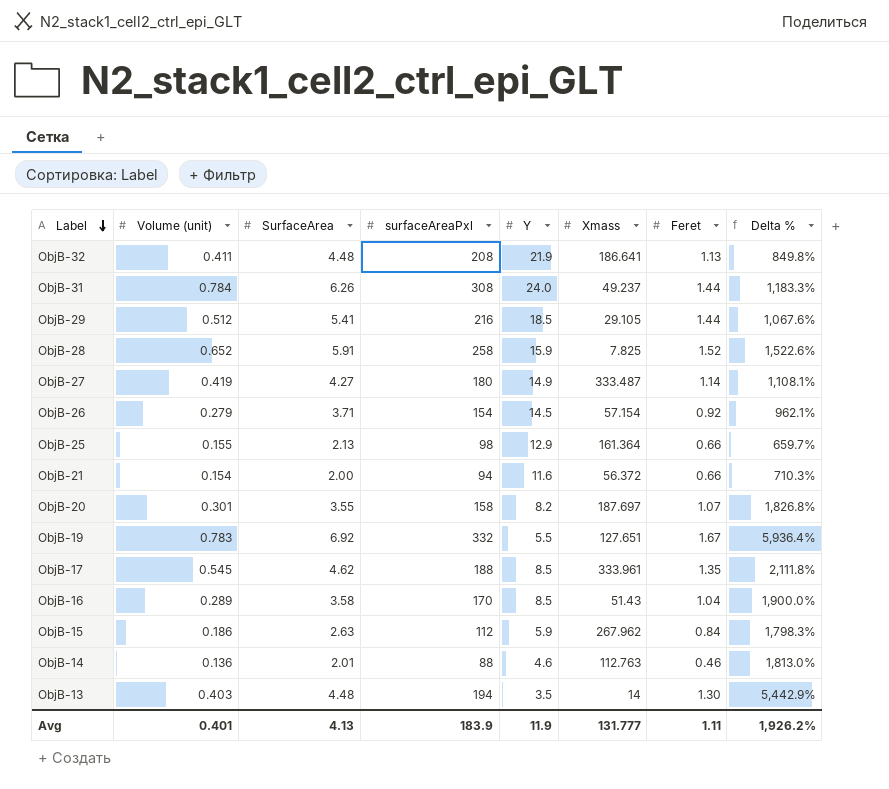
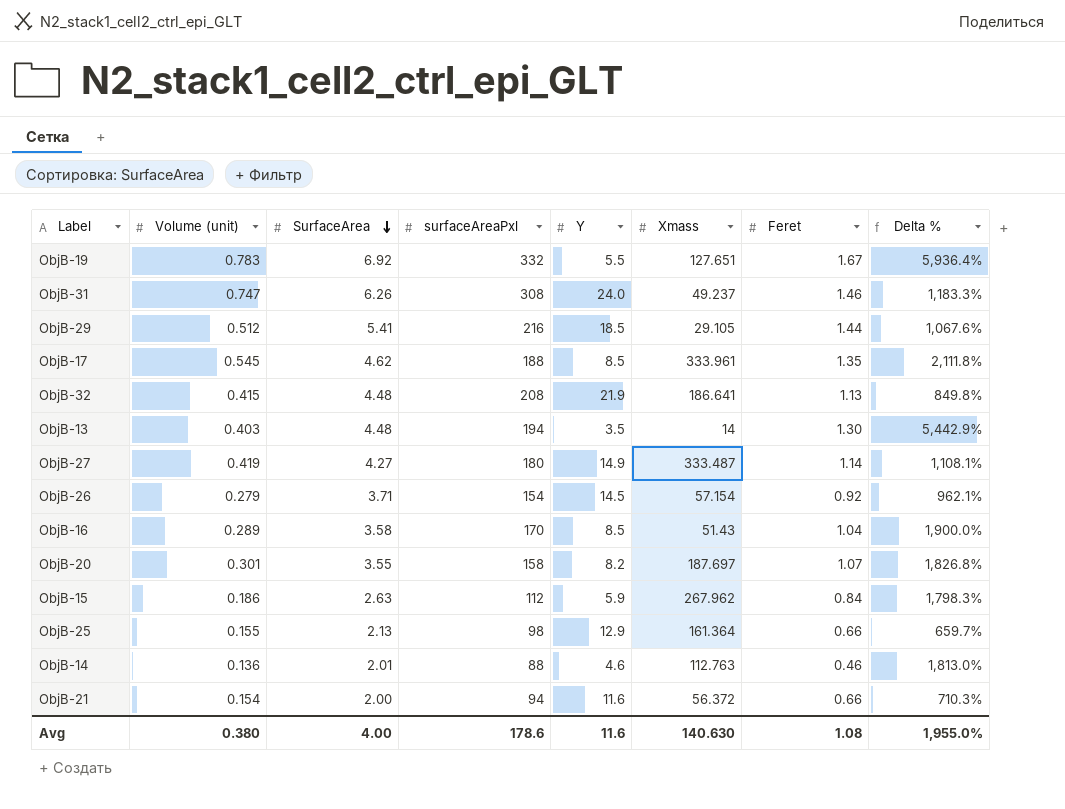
row order: Label descending -> SurfaceArea descending
row ObjB-28: 0.652 | 5.91 | 258 | 15.9 | 7.825 | 1.52 | 1,522.6% -> none
ObjB-31 | Volume (unit): 0.784 -> 0.747
ObjB-31 | Feret: 1.44 -> 1.46
ObjB-32 | Volume (unit): 0.411 -> 0.415
Avg | Volume (unit): 0.401 -> 0.380
Avg | SurfaceArea: 4.13 -> 4.00
Avg | surfaceAreaPxl: 183.9 -> 178.6
Avg | Y: 11.9 -> 11.6
Avg | Xmass: 131.777 -> 140.630
Avg | Feret: 1.11 -> 1.08
Avg | Delta %: 1,926.2% -> 1,955.0%

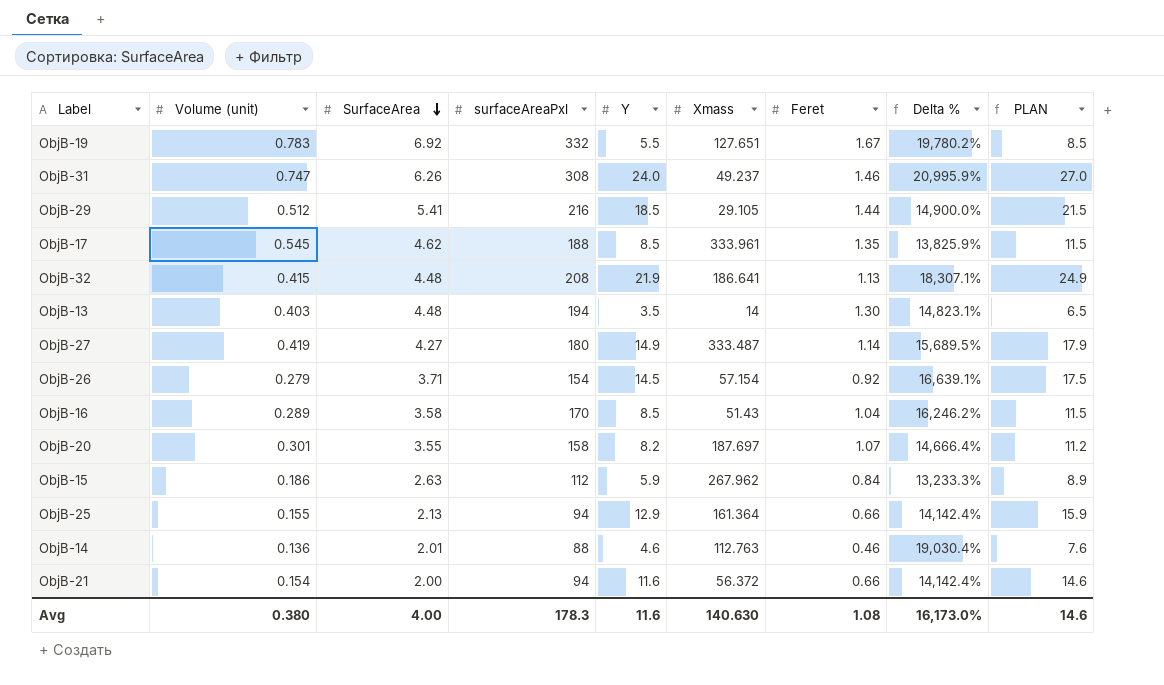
column Delta % | formula: ([surfaceAreaPxl] - [Y]) / [Y] -> ([surfaceAreaPxl] - [Feret]) / [Feret]
column PLAN | formula: none -> [Y] + 3
ObjB-25 | surfaceAreaPxl: 98 -> 94
Avg | surfaceAreaPxl: 178.6 -> 178.3
Avg | Delta %: 1,955.0% -> 16,173.0%

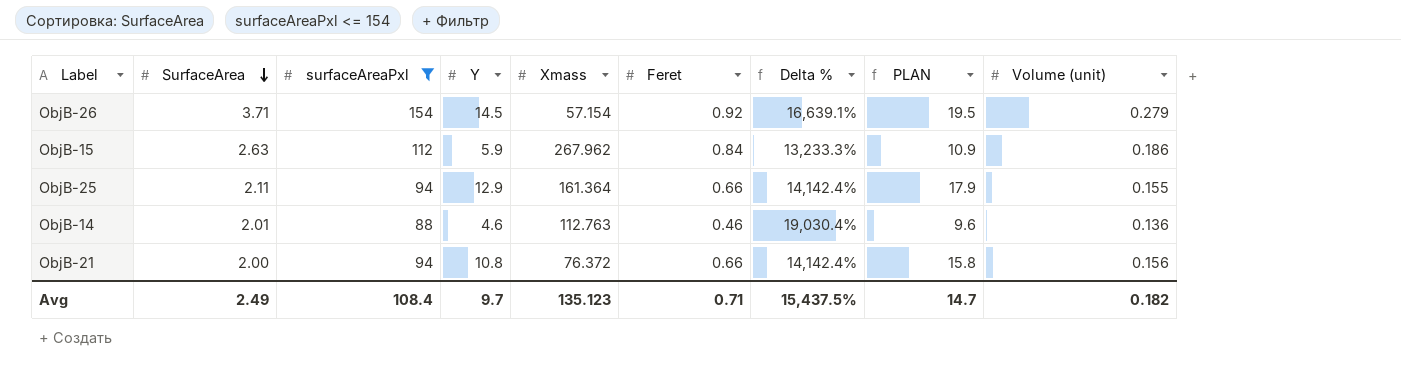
filter: none -> surfaceAreaPxl <= 154
column PLAN | formula: [Y] + 3 -> [Y] + 5
column Volume (unit) | position: 2 -> 9
ObjB-25 | SurfaceArea: 2.13 -> 2.11
ObjB-21 | Y: 11.6 -> 10.8
ObjB-21 | Xmass: 56.372 -> 76.372
ObjB-21 | Volume (unit): 0.154 -> 0.156
Avg | SurfaceArea: 4.00 -> 2.49
Avg | surfaceAreaPxl: 178.3 -> 108.4
Avg | Y: 11.6 -> 9.7
Avg | Xmass: 140.630 -> 135.123
Avg | Feret: 1.08 -> 0.71
Avg | Delta %: 16,173.0% -> 15,437.5%
Avg | PLAN: 14.6 -> 14.7
Avg | Volume (unit): 0.380 -> 0.182

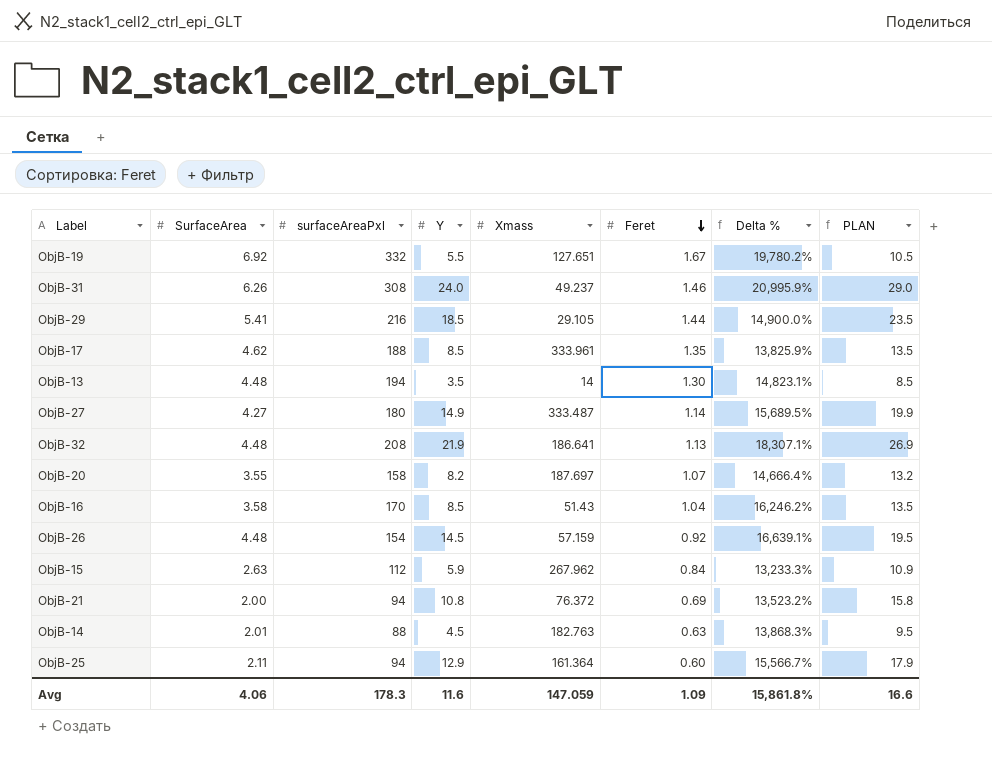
filter: surfaceAreaPxl <= 154 -> none
row order: SurfaceArea descending -> Feret descending
column Volume (unit) | position: 9 -> none
ObjB-26 | SurfaceArea: 3.71 -> 4.48
ObjB-26 | Xmass: 57.154 -> 57.159
ObjB-21 | Feret: 0.66 -> 0.69
ObjB-21 | Delta %: 14,142.4% -> 13,523.2%
ObjB-14 | Y: 4.6 -> 4.5
ObjB-14 | Xmass: 112.763 -> 182.763
ObjB-14 | Feret: 0.46 -> 0.63
ObjB-14 | Delta %: 19,030.4% -> 13,868.3%
ObjB-14 | PLAN: 9.6 -> 9.5
ObjB-25 | Feret: 0.66 -> 0.60
ObjB-25 | Delta %: 14,142.4% -> 15,566.7%
Avg | SurfaceArea: 2.49 -> 4.06
Avg | surfaceAreaPxl: 108.4 -> 178.3
Avg | Y: 9.7 -> 11.6
Avg | Xmass: 135.123 -> 147.059
Avg | Feret: 0.71 -> 1.09
Avg | Delta %: 15,437.5% -> 15,861.8%
Avg | PLAN: 14.7 -> 16.6

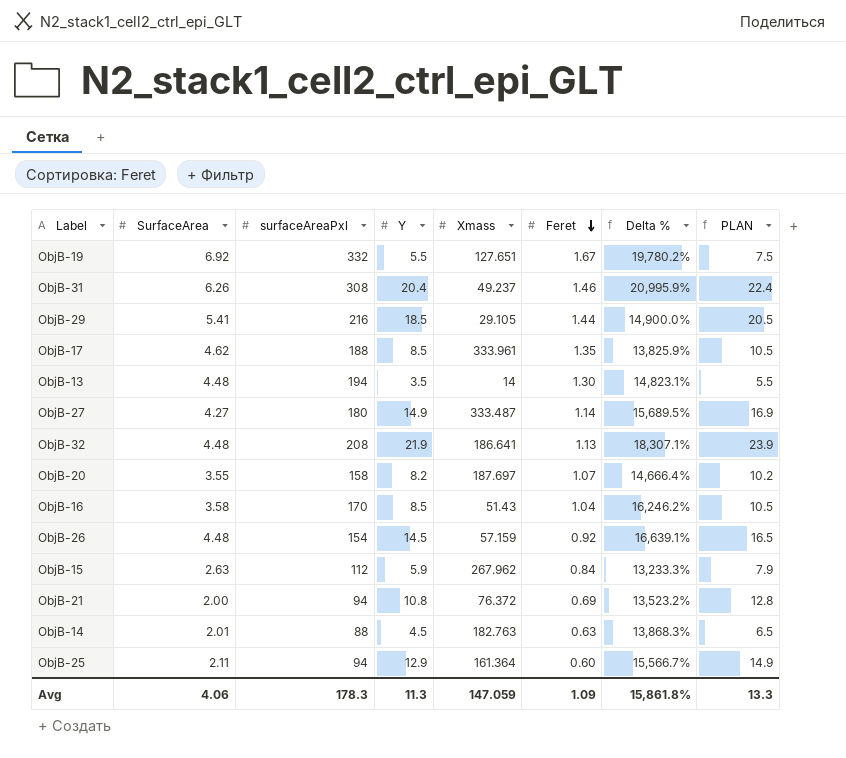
column PLAN | formula: [Y] + 5 -> [Y] + 2
ObjB-31 | Y: 24.0 -> 20.4
Avg | Y: 11.6 -> 11.3
Avg | PLAN: 16.6 -> 13.3

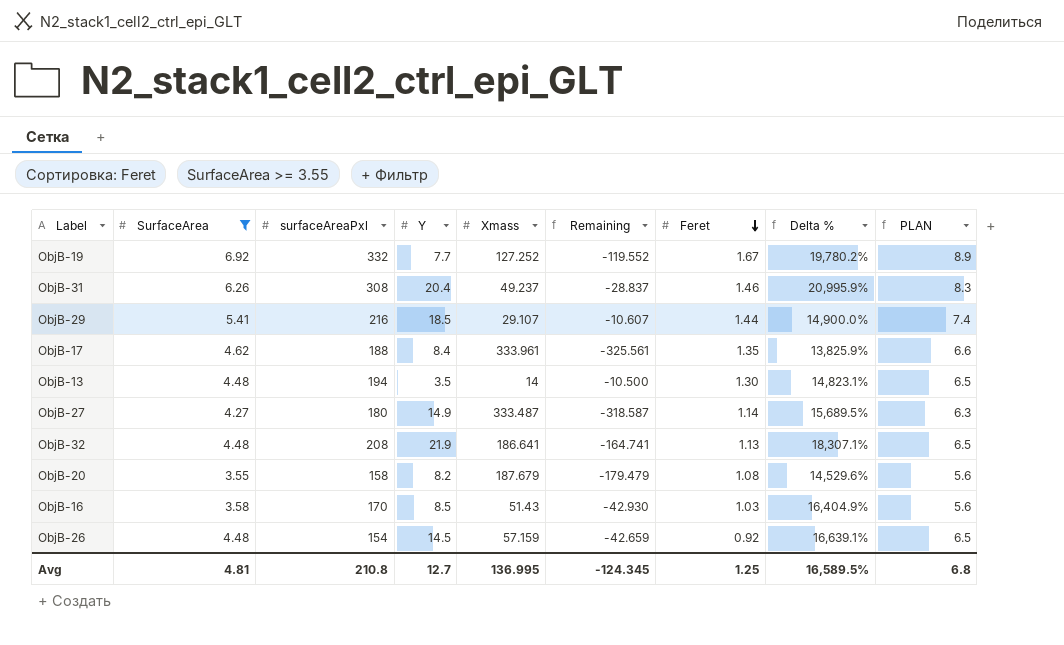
filter: none -> SurfaceArea >= 3.55
column Remaining | formula: none -> [Y] - [Xmass]
column PLAN | formula: [Y] + 2 -> [SurfaceArea] + 2
ObjB-19 | Y: 5.5 -> 7.7
ObjB-19 | Xmass: 127.651 -> 127.252
ObjB-29 | Xmass: 29.105 -> 29.107
ObjB-17 | Y: 8.5 -> 8.4
ObjB-20 | Xmass: 187.697 -> 187.679
ObjB-20 | Feret: 1.07 -> 1.08
ObjB-20 | Delta %: 14,666.4% -> 14,529.6%
ObjB-16 | Feret: 1.04 -> 1.03
ObjB-16 | Delta %: 16,246.2% -> 16,404.9%
Avg | SurfaceArea: 4.06 -> 4.81
Avg | surfaceAreaPxl: 178.3 -> 210.8
Avg | Y: 11.3 -> 12.7
Avg | Xmass: 147.059 -> 136.995
Avg | Feret: 1.09 -> 1.25
Avg | Delta %: 15,861.8% -> 16,589.5%
Avg | PLAN: 13.3 -> 6.8

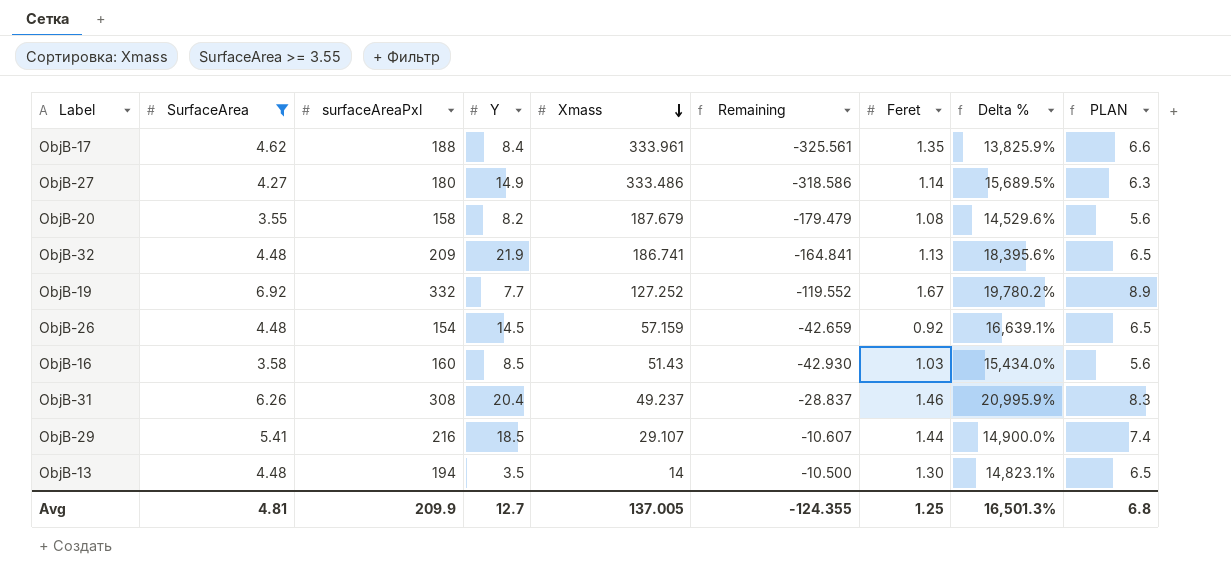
row order: Feret descending -> Xmass descending
ObjB-27 | Xmass: 333.487 -> 333.486
ObjB-27 | Remaining: -318.587 -> -318.586
ObjB-32 | surfaceAreaPxl: 208 -> 209
ObjB-32 | Xmass: 186.641 -> 186.741
ObjB-32 | Remaining: -164.741 -> -164.841
ObjB-32 | Delta %: 18,307.1% -> 18,395.6%
ObjB-16 | surfaceAreaPxl: 170 -> 160
ObjB-16 | Delta %: 16,404.9% -> 15,434.0%
Avg | surfaceAreaPxl: 210.8 -> 209.9
Avg | Xmass: 136.995 -> 137.005
Avg | Remaining: -124.345 -> -124.355
Avg | Delta %: 16,589.5% -> 16,501.3%

